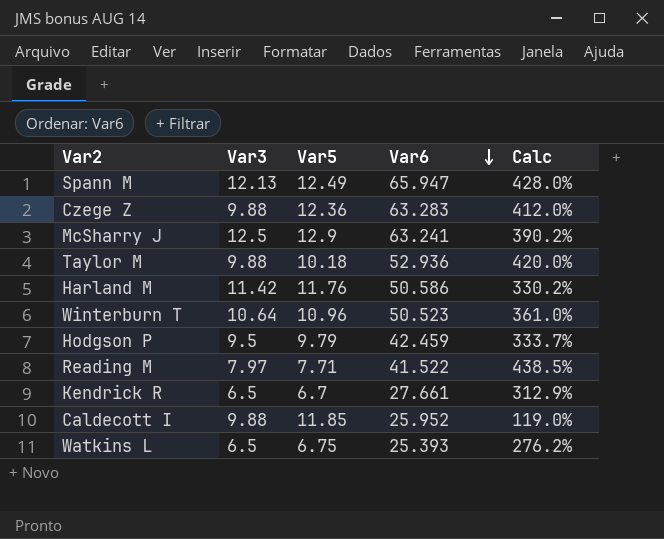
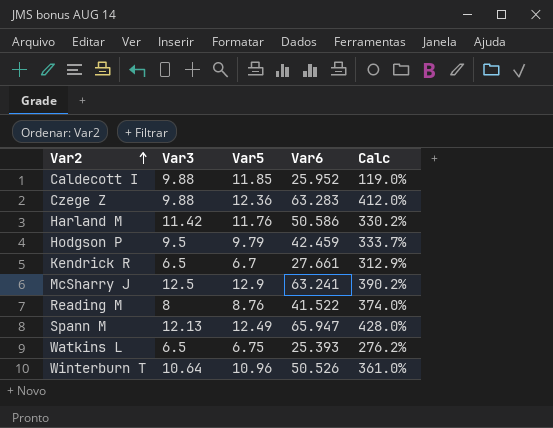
row order: Var6 descending -> Var2 ascending
row Taylor M: 9.88 | 10.18 | 52.936 | 420.0% -> none
Reading M | Var3: 7.97 -> 8
Reading M | Var5: 7.71 -> 8.76
Reading M | Calc: 438.5% -> 374.0%
Winterburn T | Var6: 50.523 -> 50.526

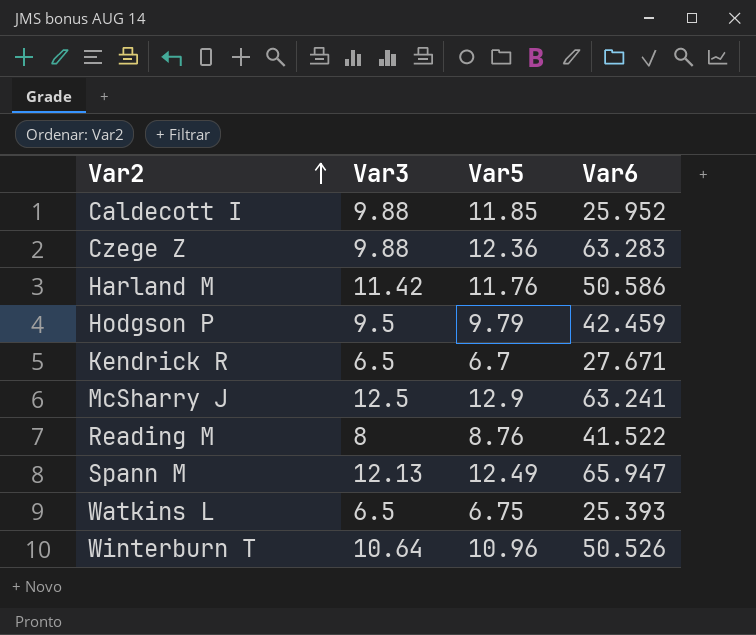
column Calc | formula: ([Var6] - [Var5]) / [Var5] -> none
Kendrick R | Var6: 27.661 -> 27.671

